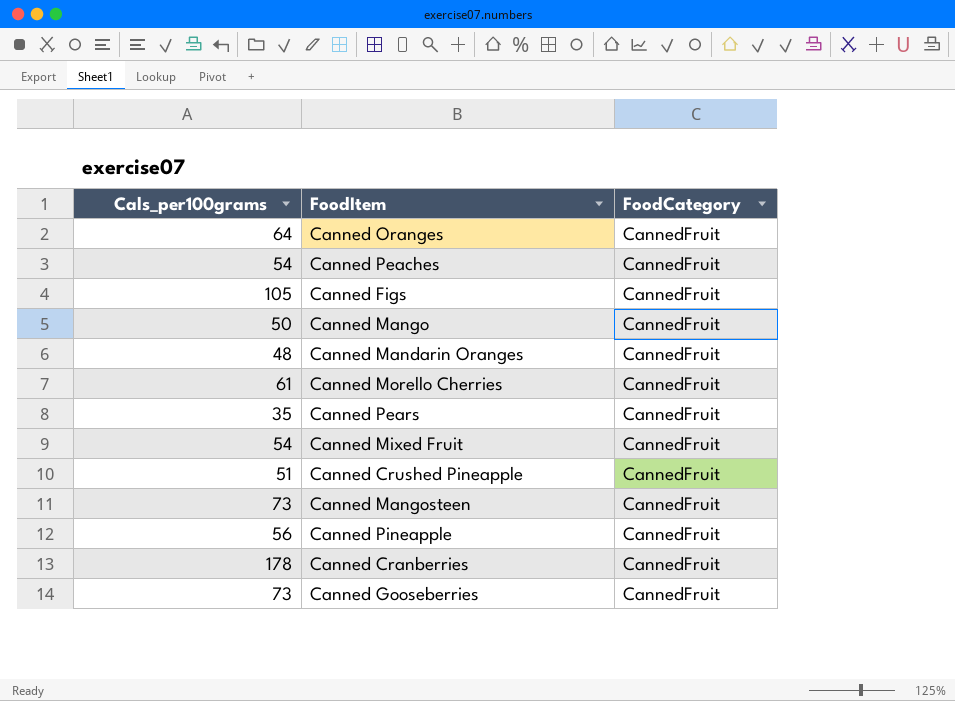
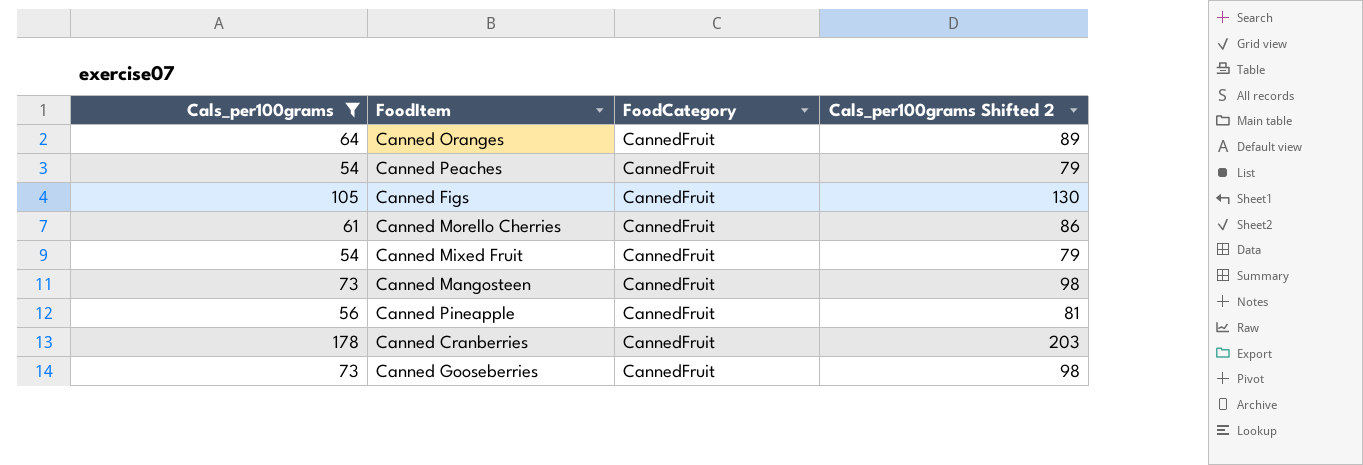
filter: none -> Cals_per100grams >= 54
column Cals_per100grams Shifted 2 | formula: none -> [Cals_per100grams] + 25

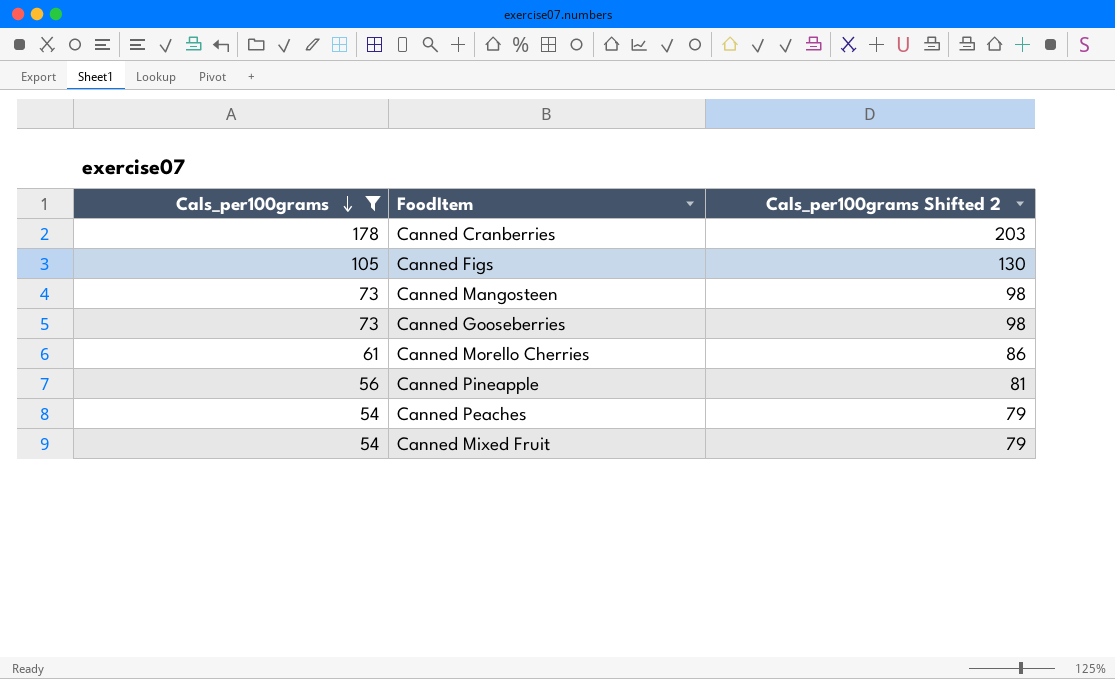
row order: none -> Cals_per100grams descending
column FoodCategory | position: 3 -> none
row Canned Oranges: 64 | CannedFruit | 89 -> none

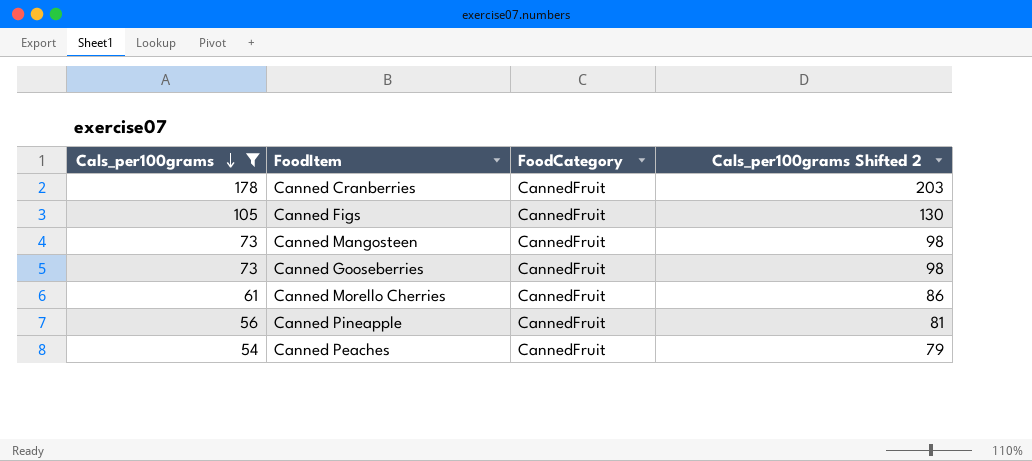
column FoodCategory | position: none -> 3
row Canned Mixed Fruit: 54 | 79 -> none

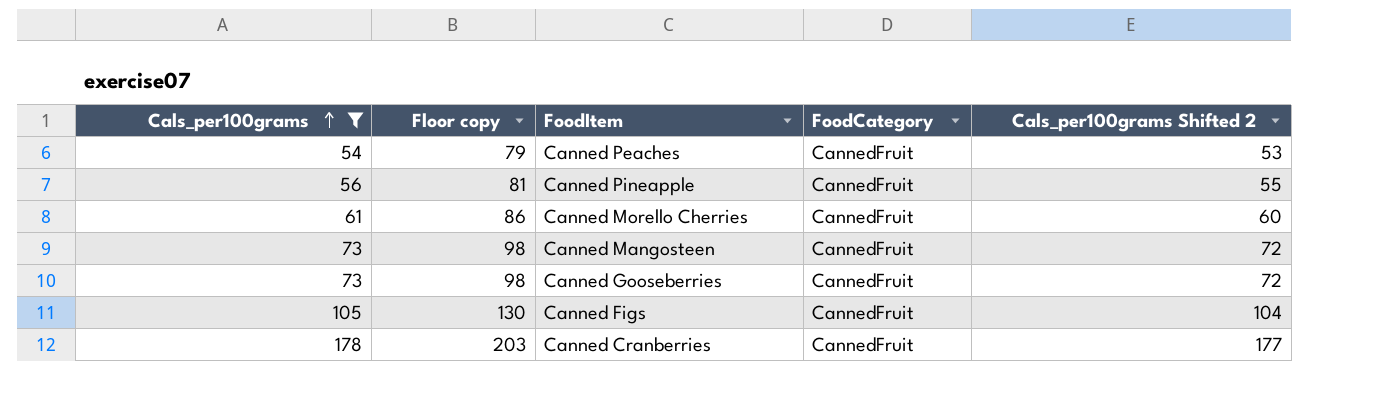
row order: Cals_per100grams descending -> Cals_per100grams ascending
column Floor copy | formula: none -> [Cals_per100grams] + 25
column Cals_per100grams Shifted 2 | formula: [Cals_per100grams] + 25 -> [Cals_per100grams] - 1

